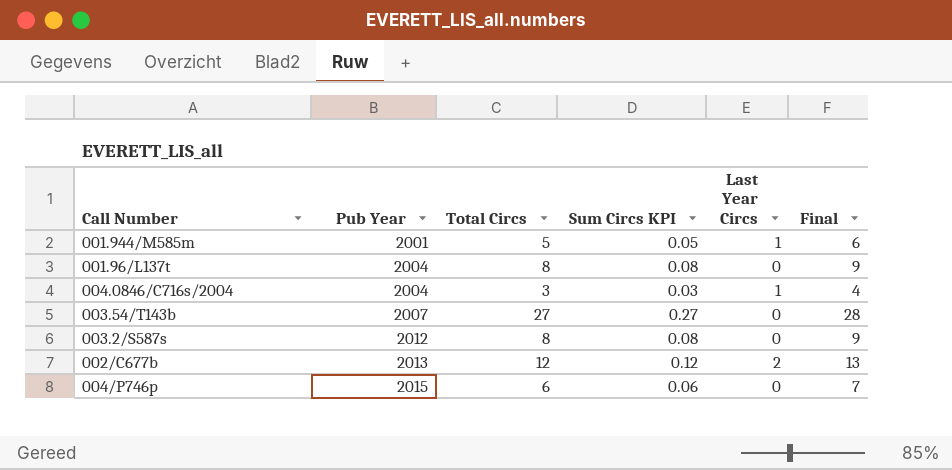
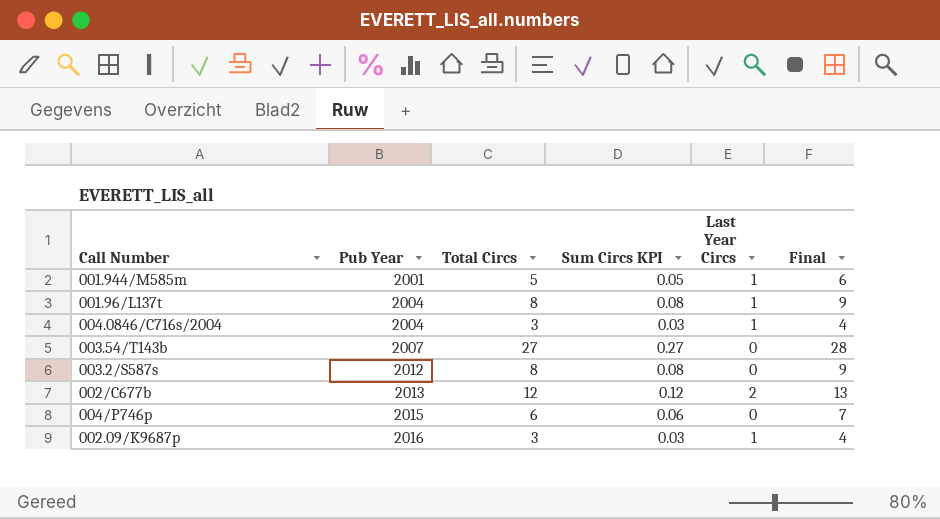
001.96/L137t | Last Year Circs: 0 -> 1
row 002.09/K9687p: none -> 2016 | 3 | 0.03 | 1 | 4

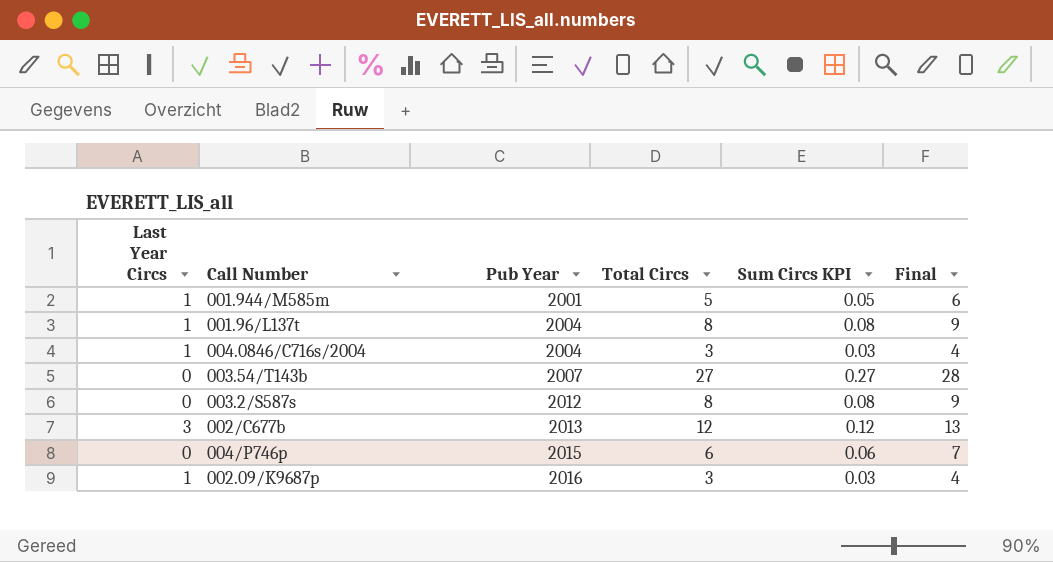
column Last Year Circs | position: 5 -> 1
002/C677b | Last Year Circs: 2 -> 3

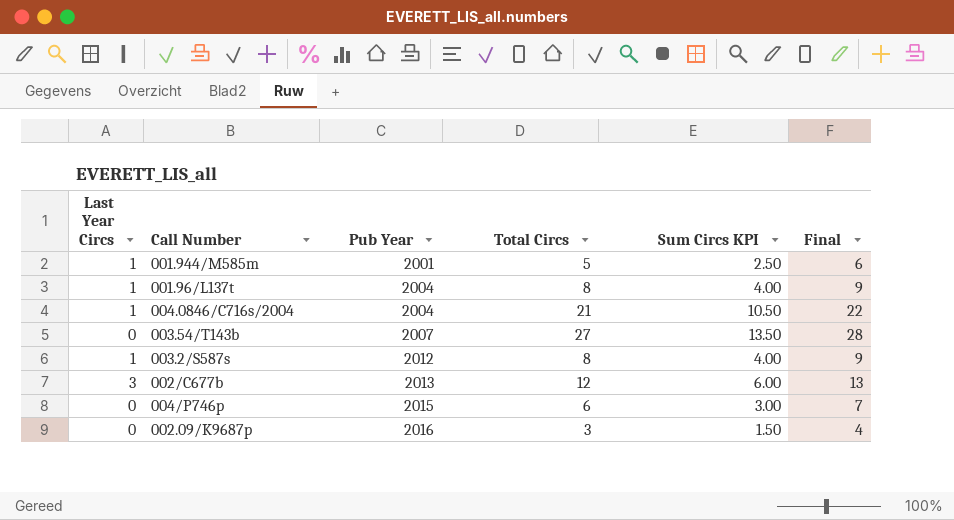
column Sum Circs KPI | formula: [Total Circs] * 0.01 -> [Total Circs] * 0.5
004.0846/C716s/2004 | Total Circs: 3 -> 21
004.0846/C716s/2004 | Final: 4 -> 22
003.2/S587s | Last Year Circs: 0 -> 1
002.09/K9687p | Last Year Circs: 1 -> 0

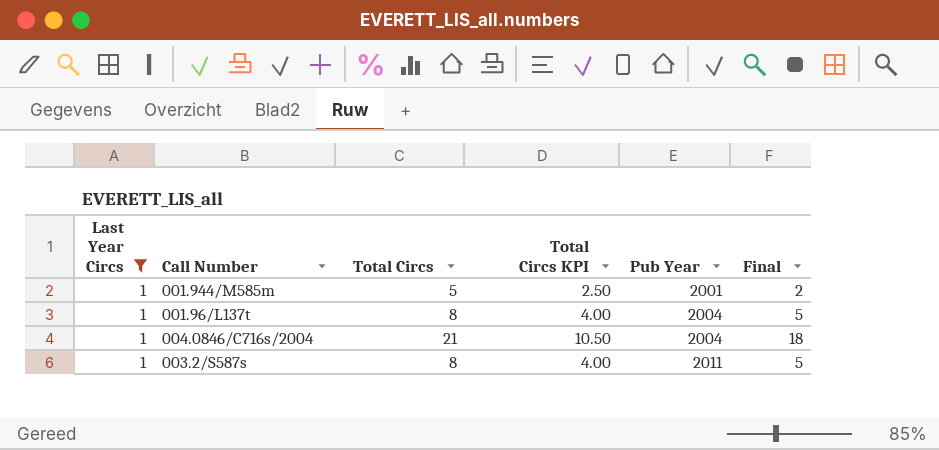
filter: none -> Last Year Circs = 1
column name: Sum Circs KPI -> Total Circs KPI
column Pub Year | position: 3 -> 5
column Final | formula: [Total Circs] + 1 -> [Total Circs] - 3
003.2/S587s | Pub Year: 2012 -> 2011

